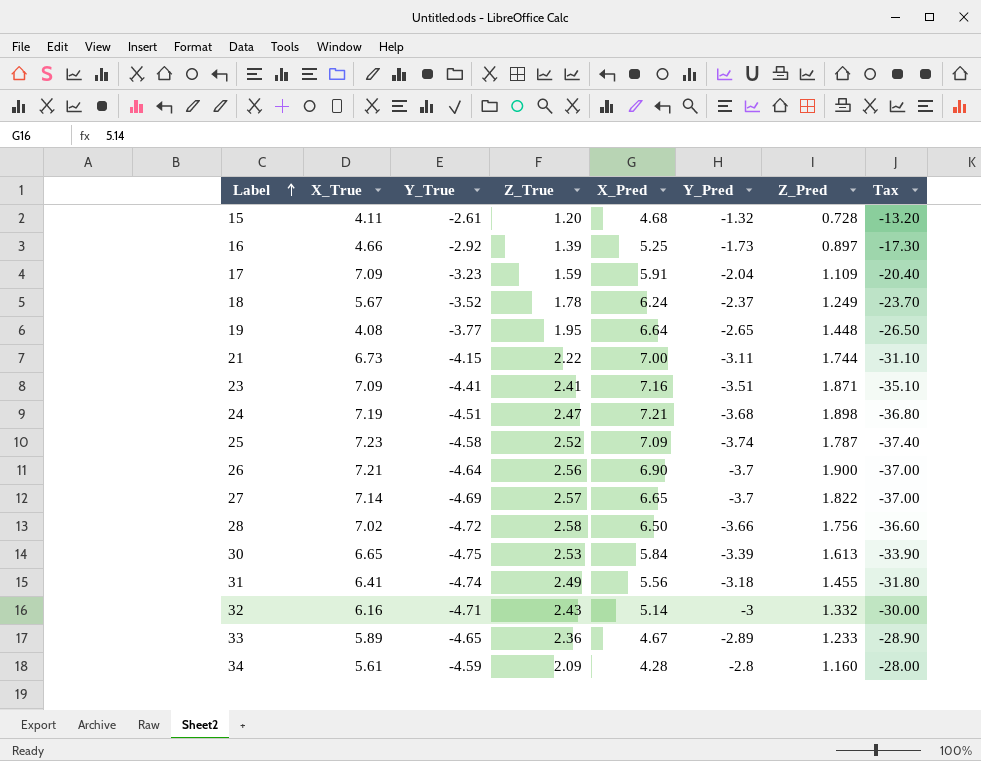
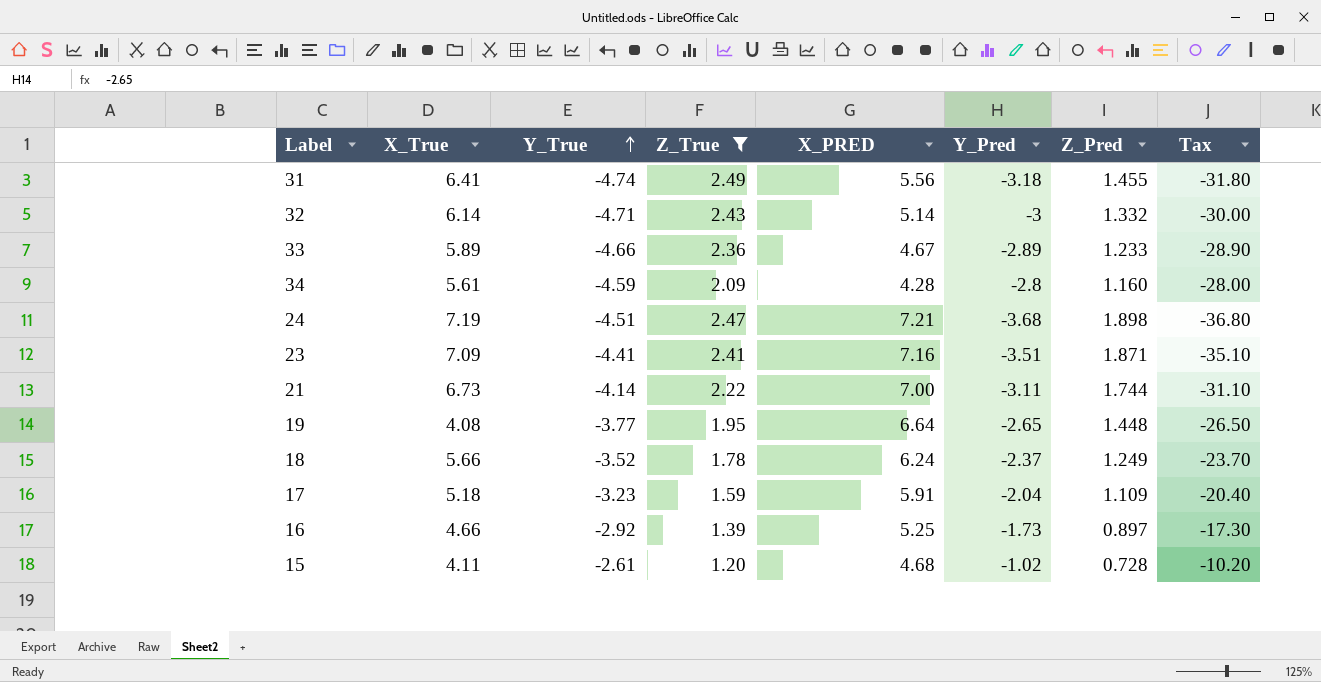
filter: none -> Z_True <= 2.49
row order: Label ascending -> Y_True ascending
column name: X_Pred -> X_PRED
32 | X_True: 6.16 -> 6.14
33 | Y_True: -4.65 -> -4.66
21 | Y_True: -4.15 -> -4.14
18 | X_True: 5.67 -> 5.66
17 | X_True: 7.09 -> 5.18
15 | Y_Pred: -1.32 -> -1.02
15 | Tax: -13.20 -> -10.20

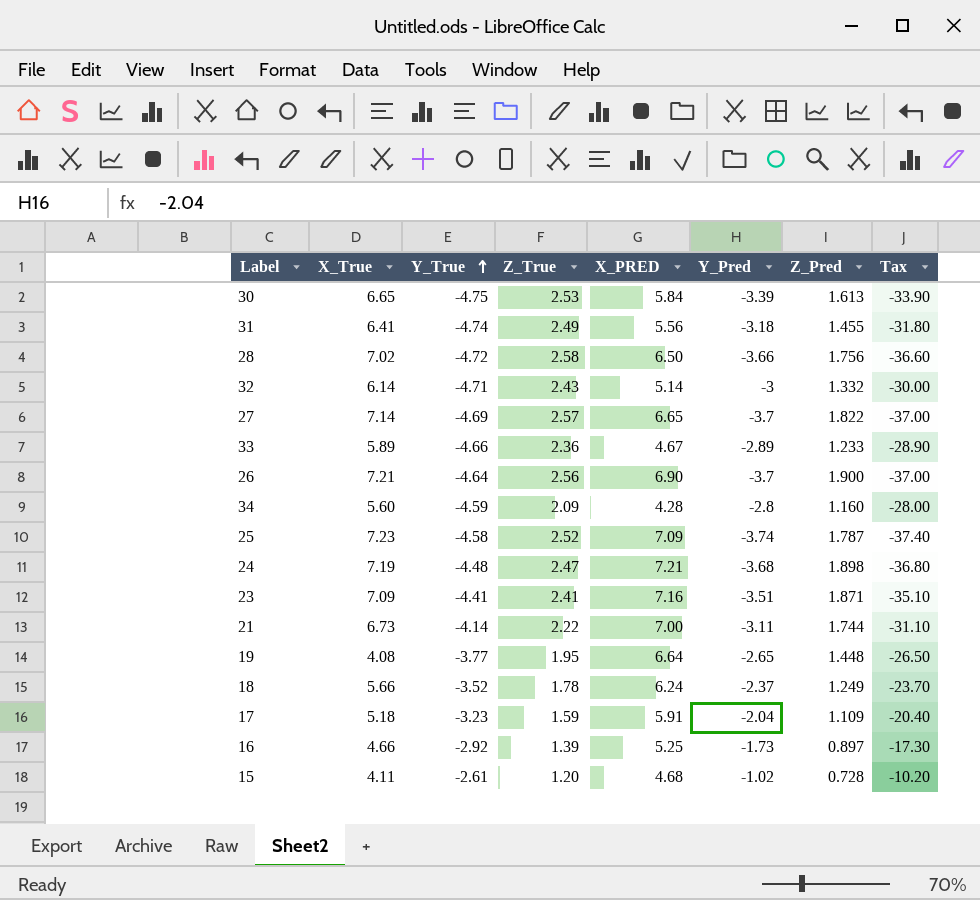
filter: Z_True <= 2.49 -> none
34 | X_True: 5.61 -> 5.60
24 | Y_True: -4.51 -> -4.48

